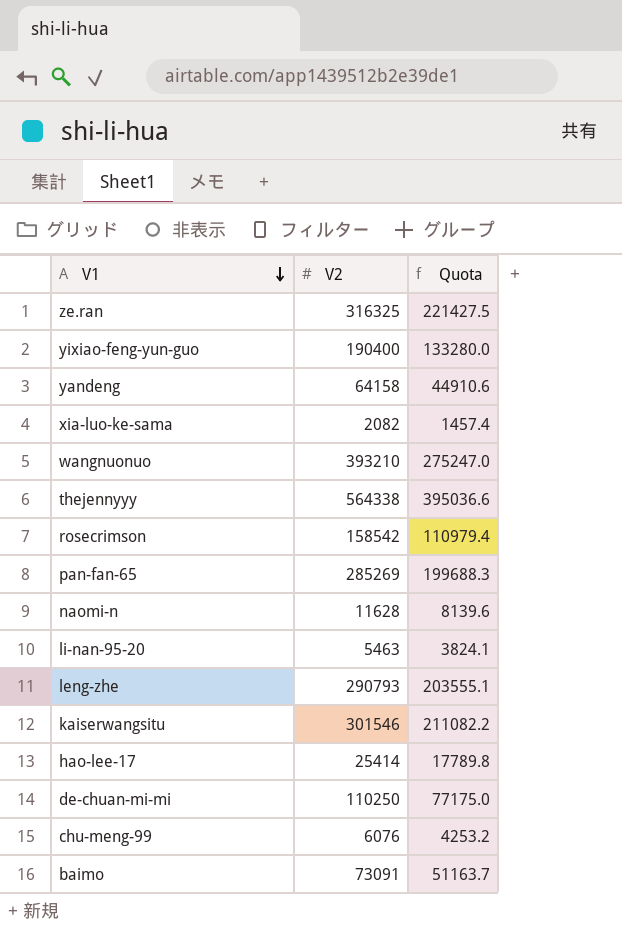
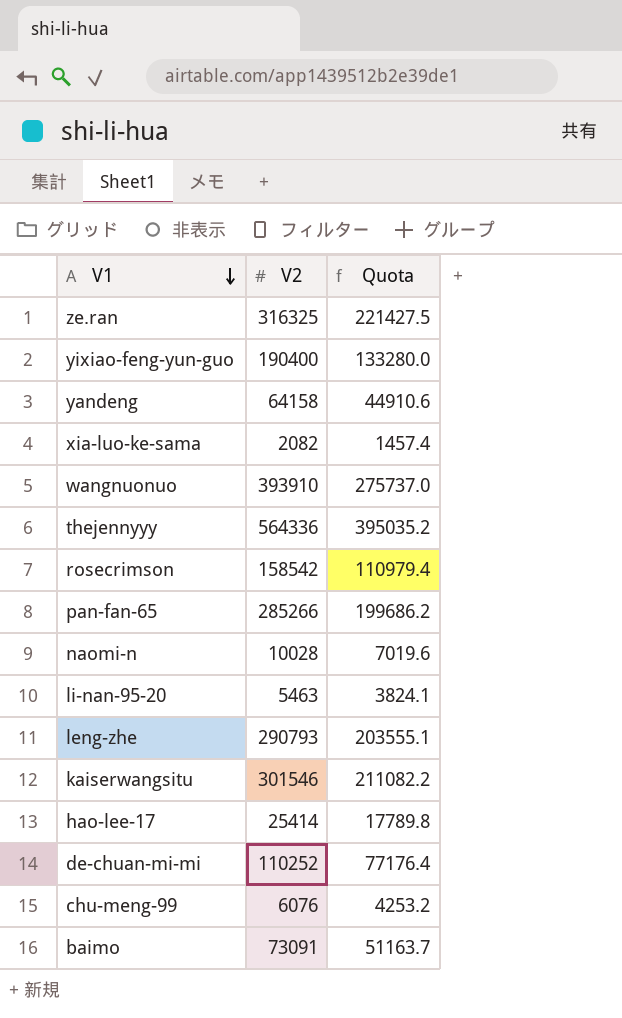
wangnuonuo | V2: 393210 -> 393910
wangnuonuo | Quota: 275247.0 -> 275737.0
thejennyyy | V2: 564338 -> 564336
thejennyyy | Quota: 395036.6 -> 395035.2
pan-fan-65 | V2: 285269 -> 285266
pan-fan-65 | Quota: 199688.3 -> 199686.2
naomi-n | V2: 11628 -> 10028
naomi-n | Quota: 8139.6 -> 7019.6
de-chuan-mi-mi | V2: 110250 -> 110252
de-chuan-mi-mi | Quota: 77175.0 -> 77176.4

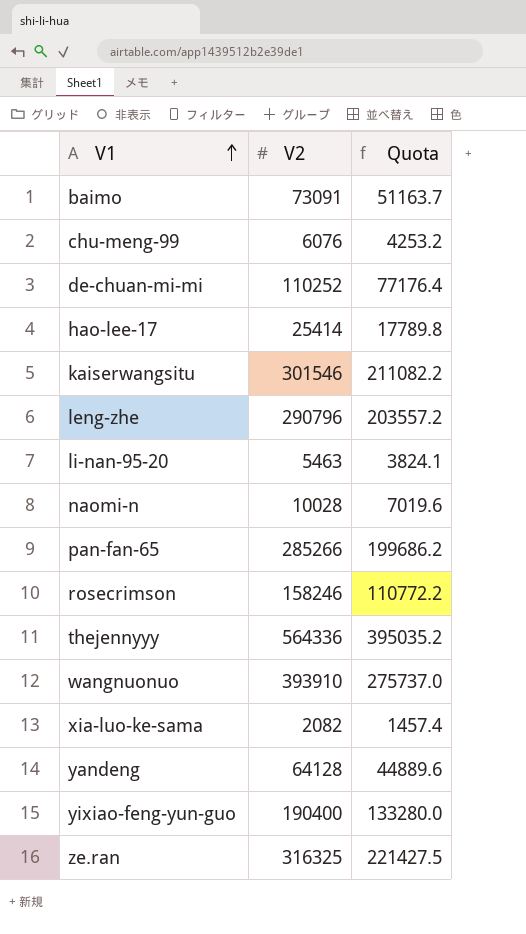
row order: V1 descending -> V1 ascending
leng-zhe | V2: 290793 -> 290796
leng-zhe | Quota: 203555.1 -> 203557.2
rosecrimson | V2: 158542 -> 158246
rosecrimson | Quota: 110979.4 -> 110772.2
yandeng | V2: 64158 -> 64128
yandeng | Quota: 44910.6 -> 44889.6

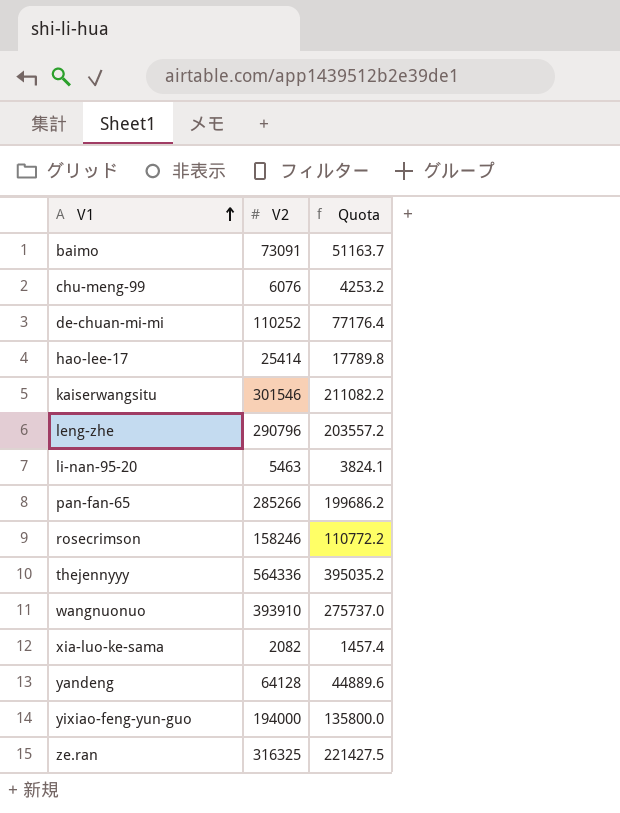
row naomi-n: 10028 | 7019.6 -> none
yixiao-feng-yun-guo | V2: 190400 -> 194000
yixiao-feng-yun-guo | Quota: 133280.0 -> 135800.0

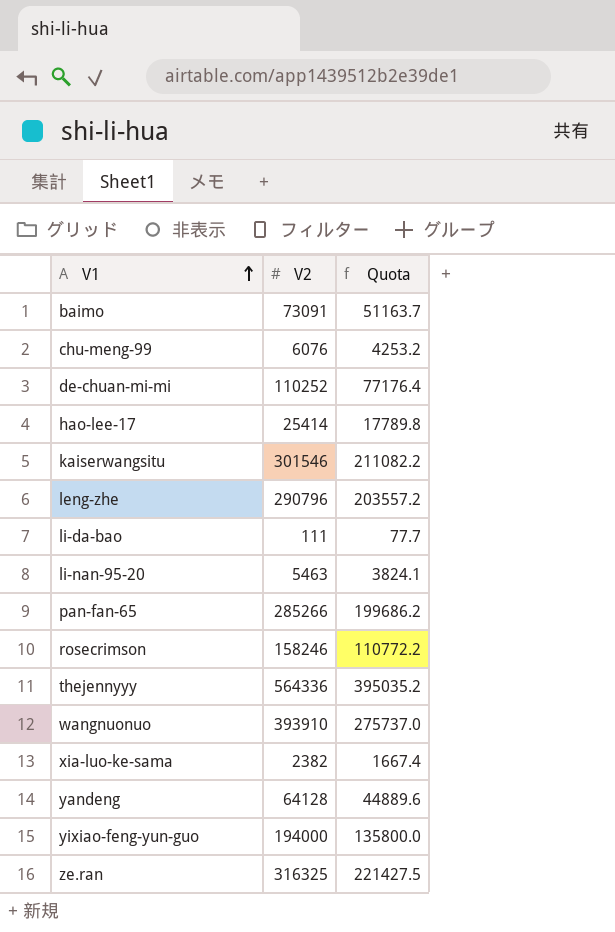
row li-da-bao: none -> 111 | 77.7
xia-luo-ke-sama | V2: 2082 -> 2382
xia-luo-ke-sama | Quota: 1457.4 -> 1667.4

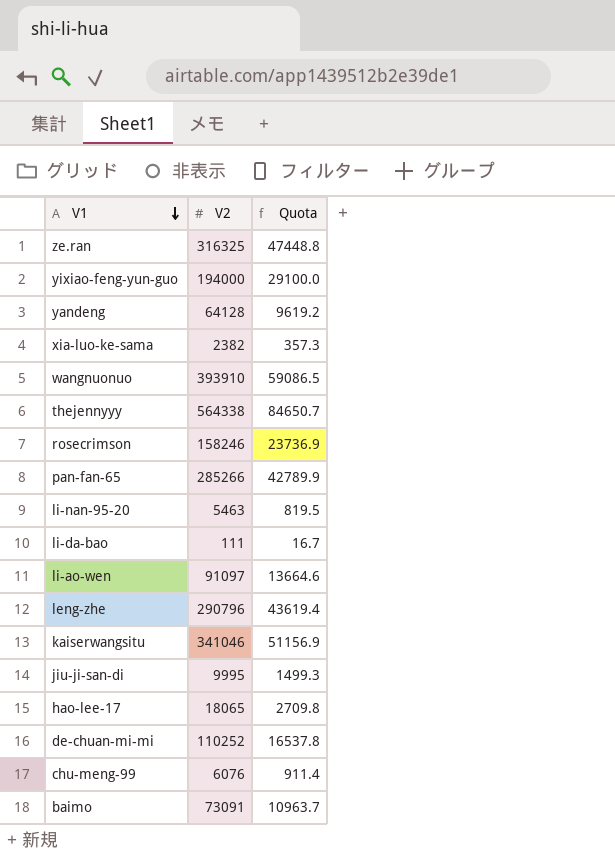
row order: V1 ascending -> V1 descending
column Quota | formula: [V2] * 0.7 -> [V2] * 0.15
thejennyyy | V2: 564336 -> 564338
row li-ao-wen: none -> 91097 | 13664.6
kaiserwangsitu | V2: 301546 -> 341046
row jiu-ji-san-di: none -> 9995 | 1499.3
hao-lee-17 | V2: 25414 -> 18065

